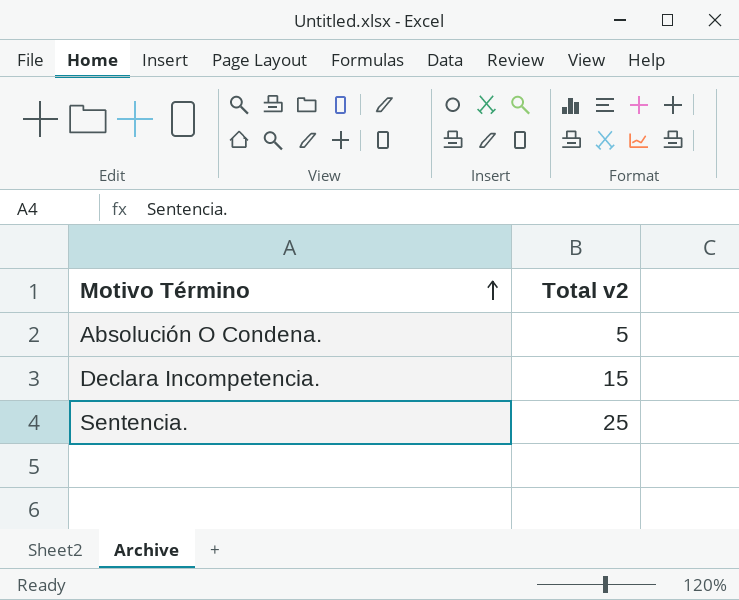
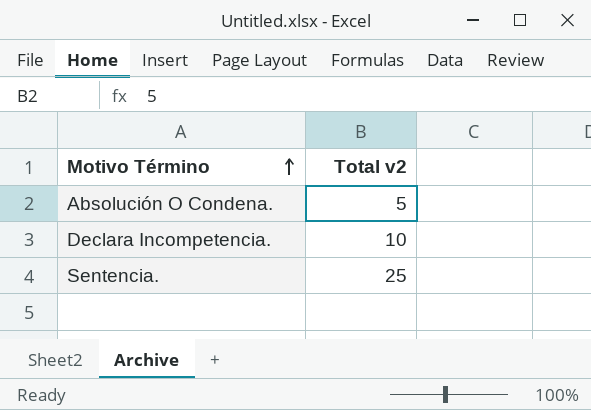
Declara Incompetencia. | Total v2: 15 -> 10

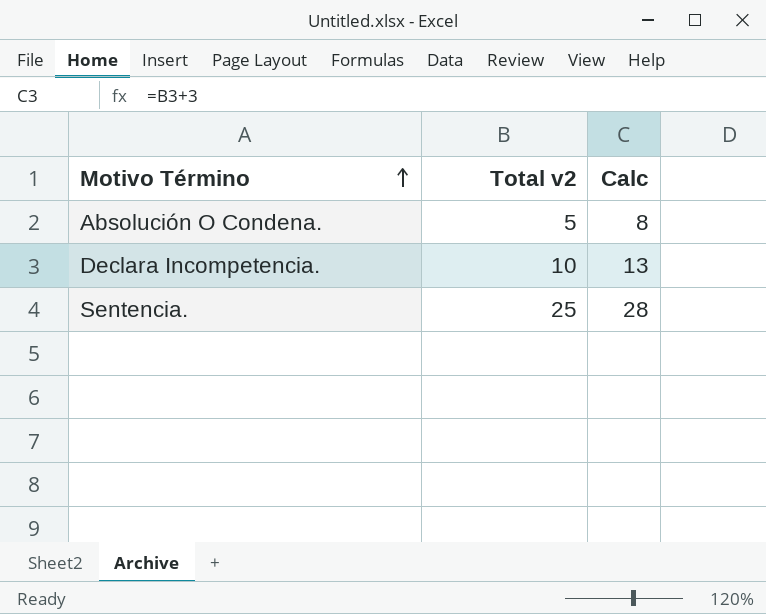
column Calc | formula: none -> [Total v2] + 3

